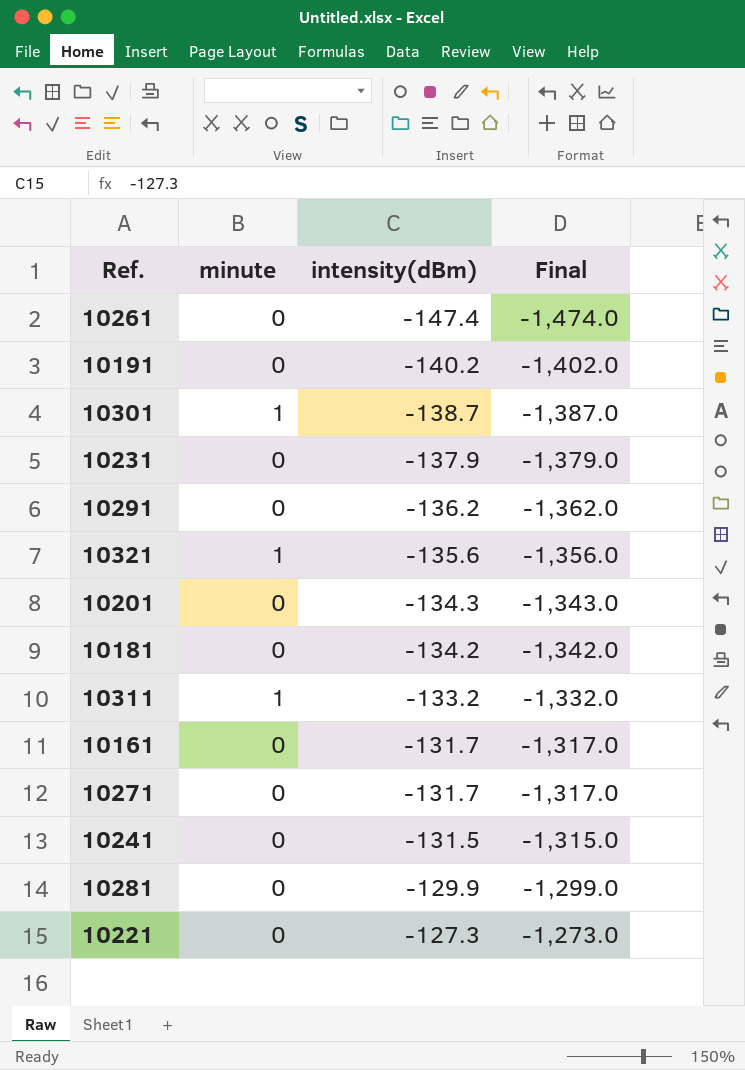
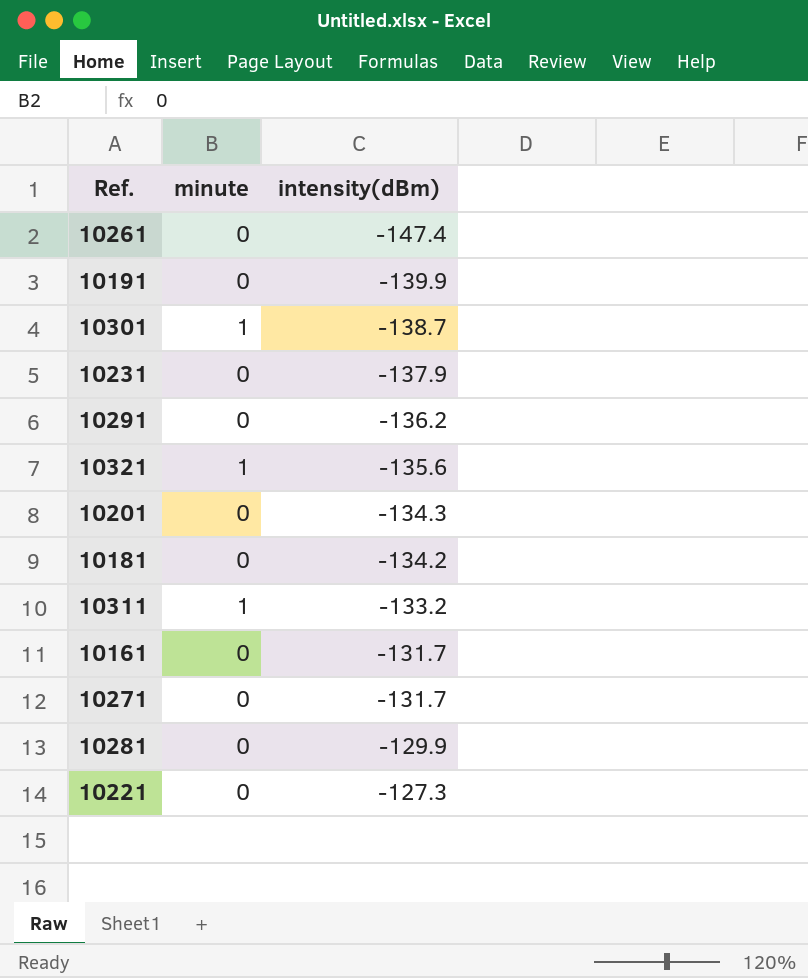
column Final | formula: [intensity(dBm)] * 10 -> none
row 10241: 0 | -131.5 | -1,315.0 -> none
10191 | intensity(dBm): -140.2 -> -139.9

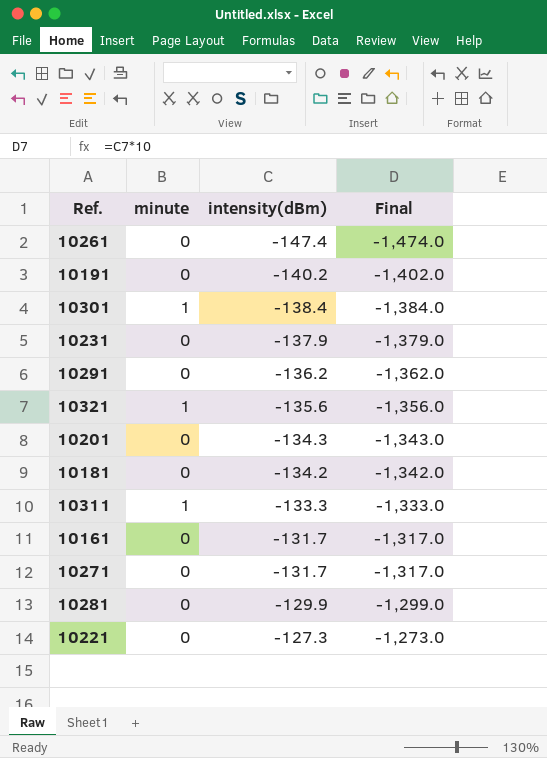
column Final | formula: none -> [intensity(dBm)] * 10
10191 | intensity(dBm): -139.9 -> -140.2
10301 | intensity(dBm): -138.7 -> -138.4
10311 | intensity(dBm): -133.2 -> -133.3

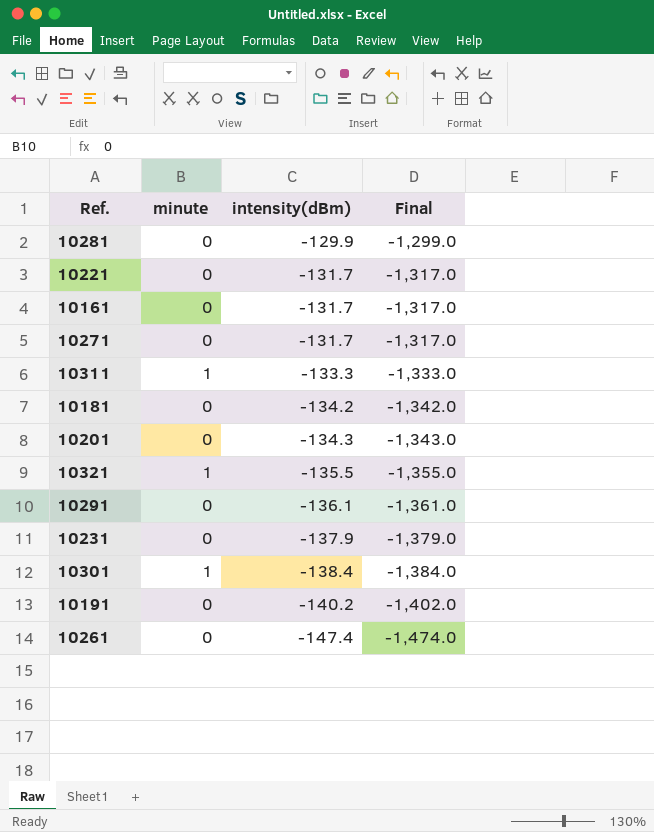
row order: intensity(dBm) ascending -> intensity(dBm) descending
10221 | intensity(dBm): -127.3 -> -131.7
10221 | Final: -1,273.0 -> -1,317.0
10321 | intensity(dBm): -135.6 -> -135.5
10321 | Final: -1,356.0 -> -1,355.0
10291 | intensity(dBm): -136.2 -> -136.1
10291 | Final: -1,362.0 -> -1,361.0

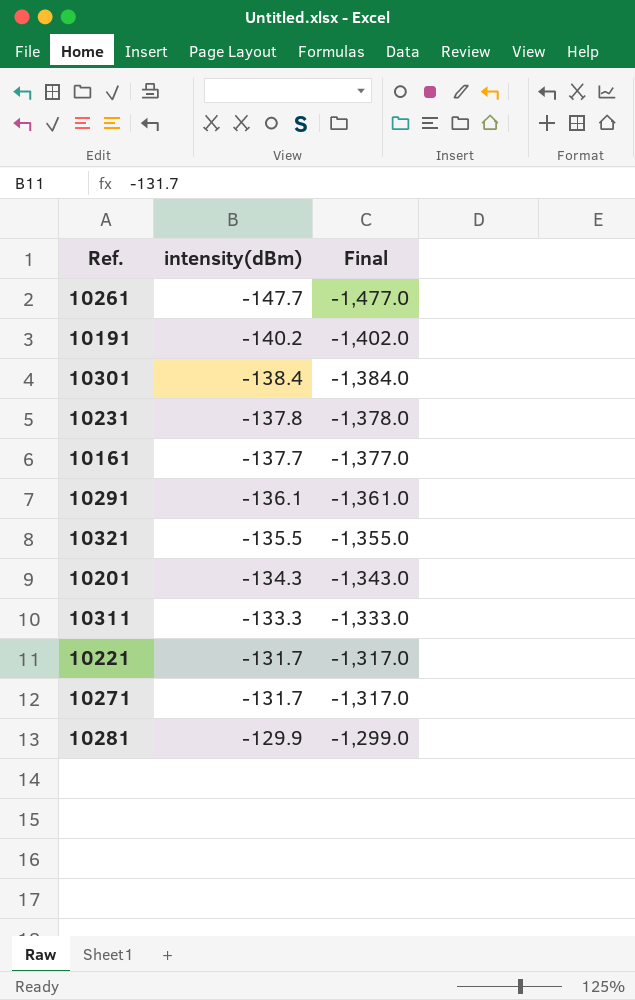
row order: intensity(dBm) descending -> intensity(dBm) ascending
column minute | position: 2 -> none
row 10181: 0 | -134.2 | -1,342.0 -> none
10261 | intensity(dBm): -147.4 -> -147.7
10261 | Final: -1,474.0 -> -1,477.0
10231 | intensity(dBm): -137.9 -> -137.8
10231 | Final: -1,379.0 -> -1,378.0
10161 | intensity(dBm): -131.7 -> -137.7
10161 | Final: -1,317.0 -> -1,377.0

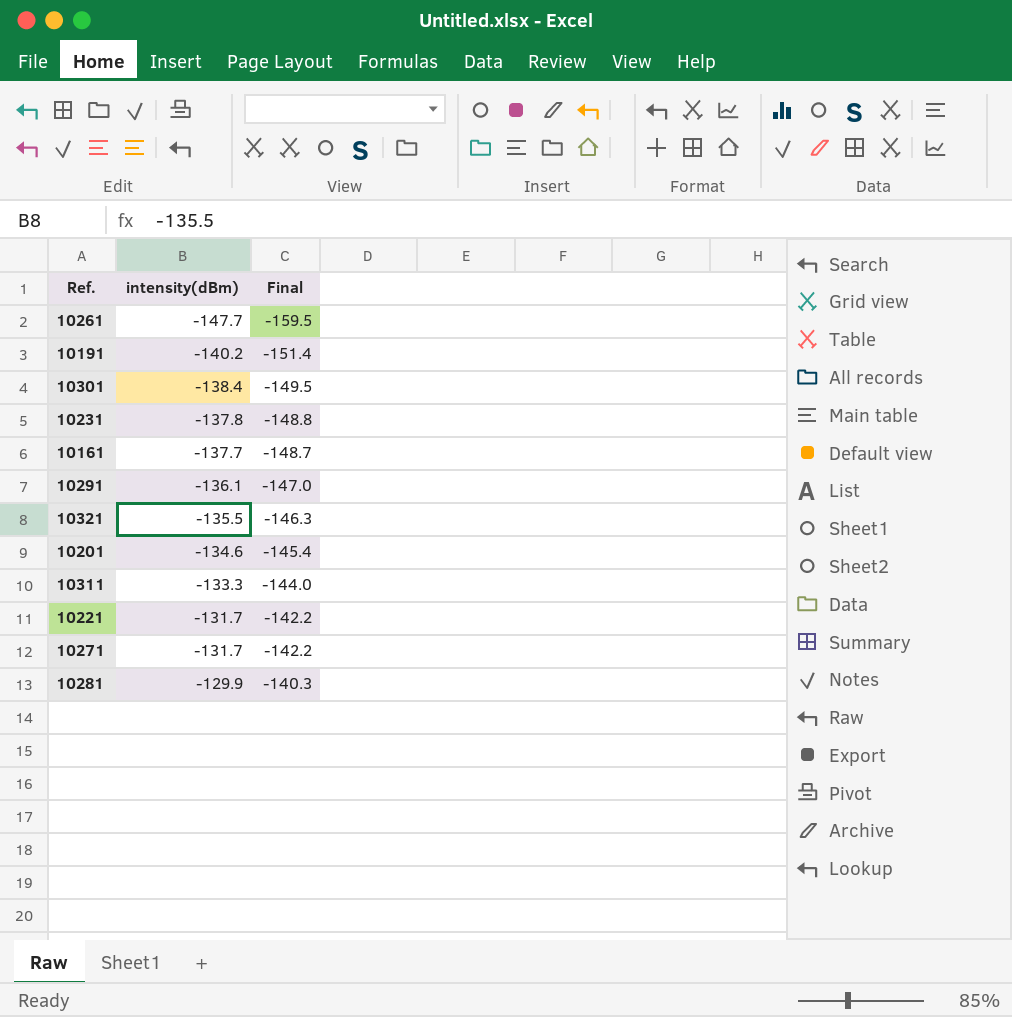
column Final | formula: [intensity(dBm)] * 10 -> [intensity(dBm)] * 1.08
10201 | intensity(dBm): -134.3 -> -134.6

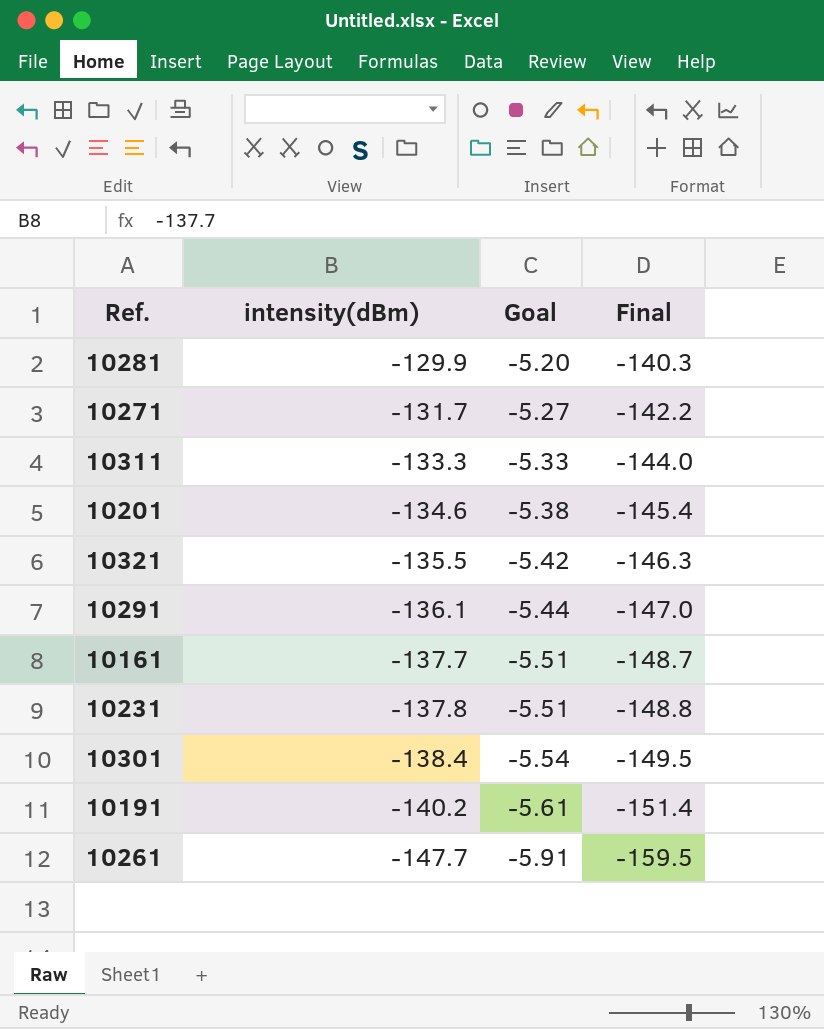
row order: intensity(dBm) ascending -> intensity(dBm) descending
column Goal | formula: none -> [intensity(dBm)] * 0.04
row 10221: -131.7 | -142.2 -> none

